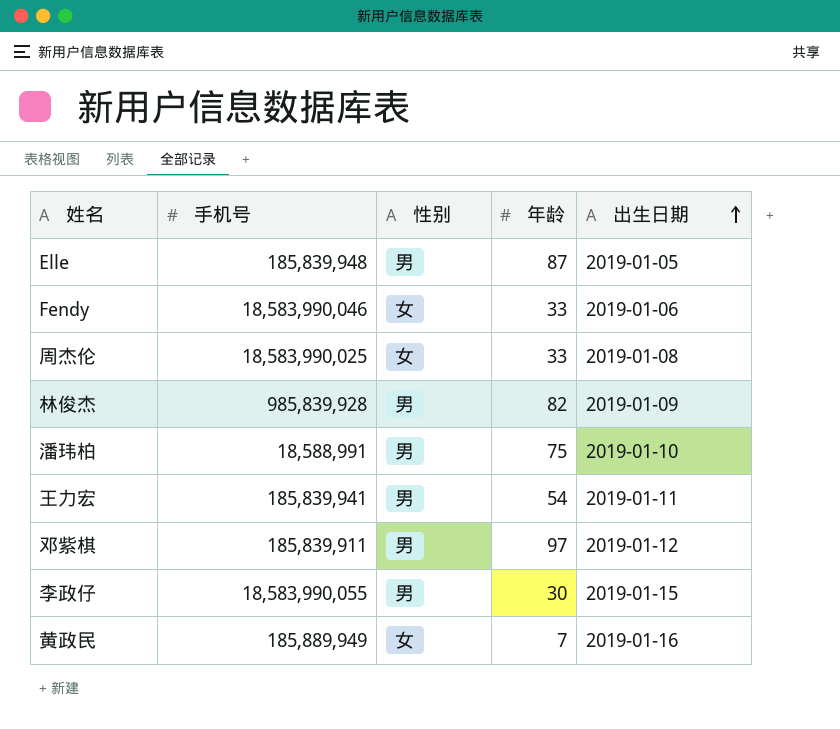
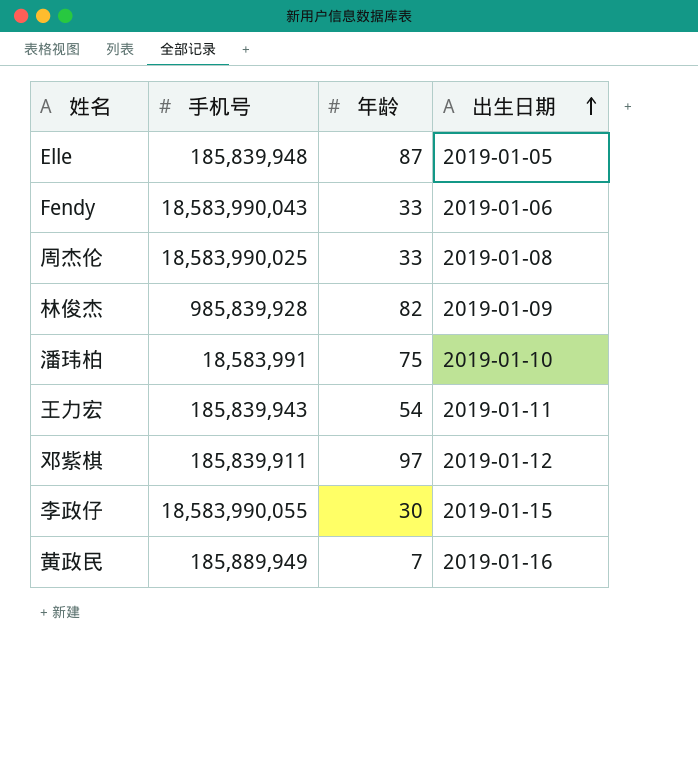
column 性别 | position: 3 -> none
Fendy | 手机号: 18,583,990,046 -> 18,583,990,043
潘玮柏 | 手机号: 18,588,991 -> 18,583,991
王力宏 | 手机号: 185,839,941 -> 185,839,943

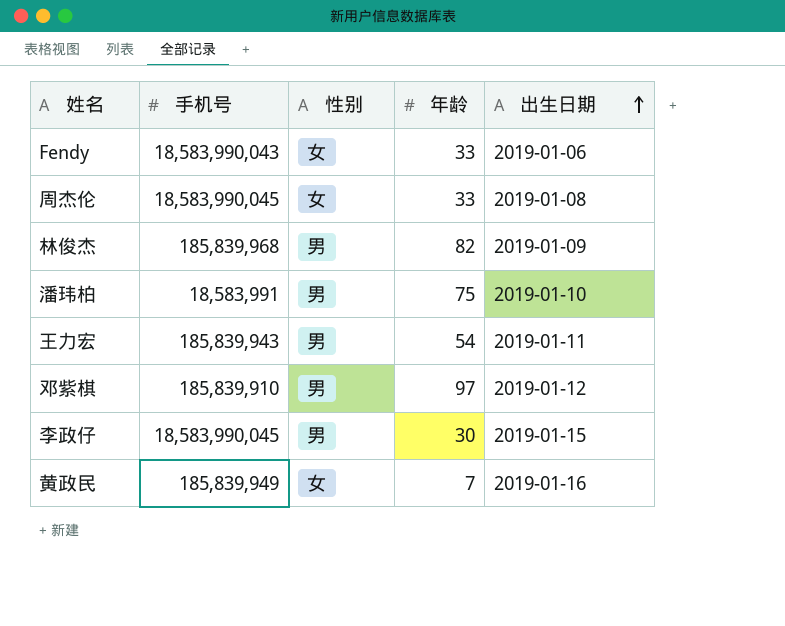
column 性别 | position: none -> 3
row Elle: 185,839,948 | 87 | 2019-01-05 -> none
周杰伦 | 手机号: 18,583,990,025 -> 18,583,990,045
林俊杰 | 手机号: 985,839,928 -> 185,839,968
邓紫棋 | 手机号: 185,839,911 -> 185,839,910
李政仔 | 手机号: 18,583,990,055 -> 18,583,990,045
黄政民 | 手机号: 185,889,949 -> 185,839,949

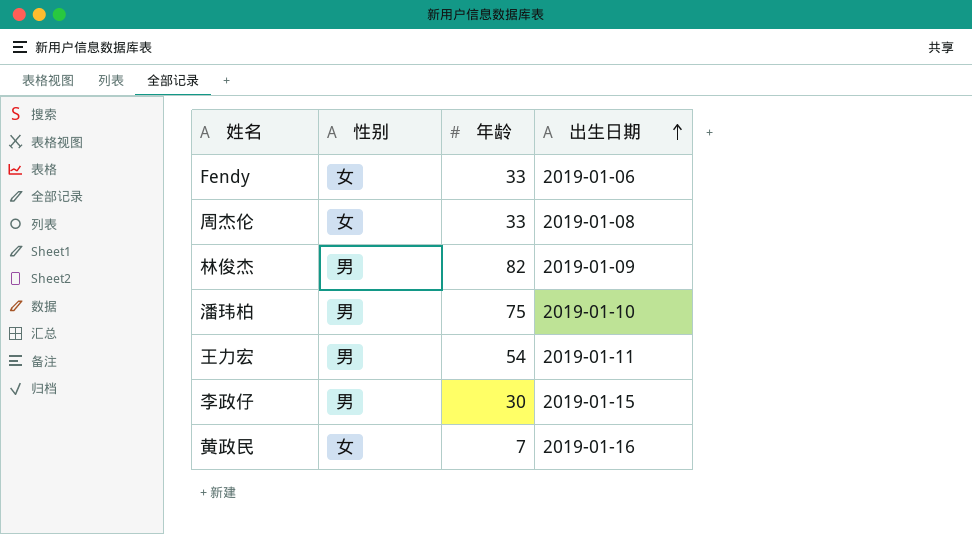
column 手机号 | position: 2 -> none
row 邓紫棋: 185,839,910 | 男 | 97 | 2019-01-12 -> none

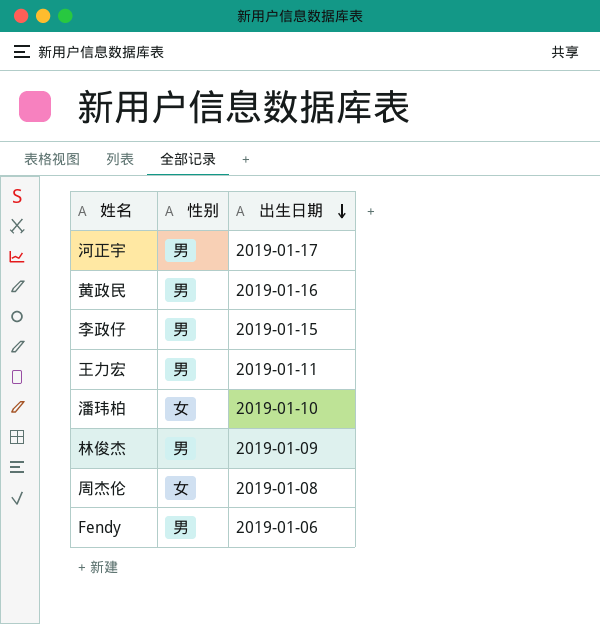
row order: 出生日期 ascending -> 出生日期 descending
column 年龄 | position: 3 -> none
row 河正宇: none -> 男 | 2019-01-17
黄政民 | 性别: 女 -> 男
潘玮柏 | 性别: 男 -> 女
Fendy | 性别: 女 -> 男

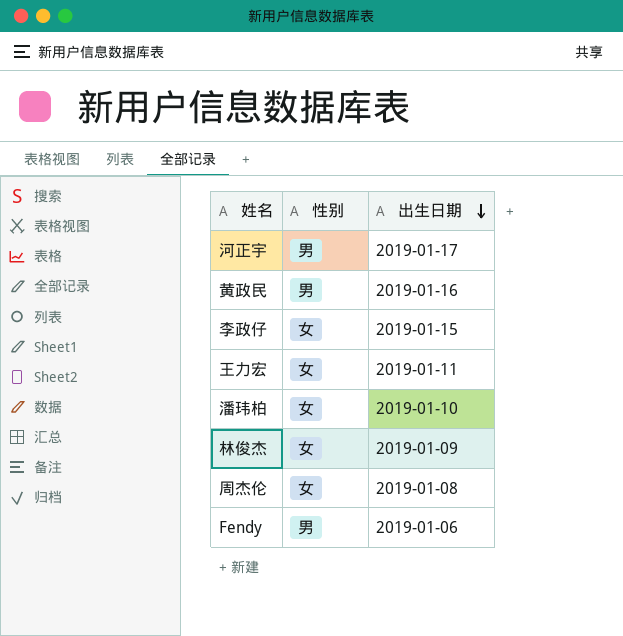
李政仔 | 性别: 男 -> 女
王力宏 | 性别: 男 -> 女
林俊杰 | 性别: 男 -> 女

